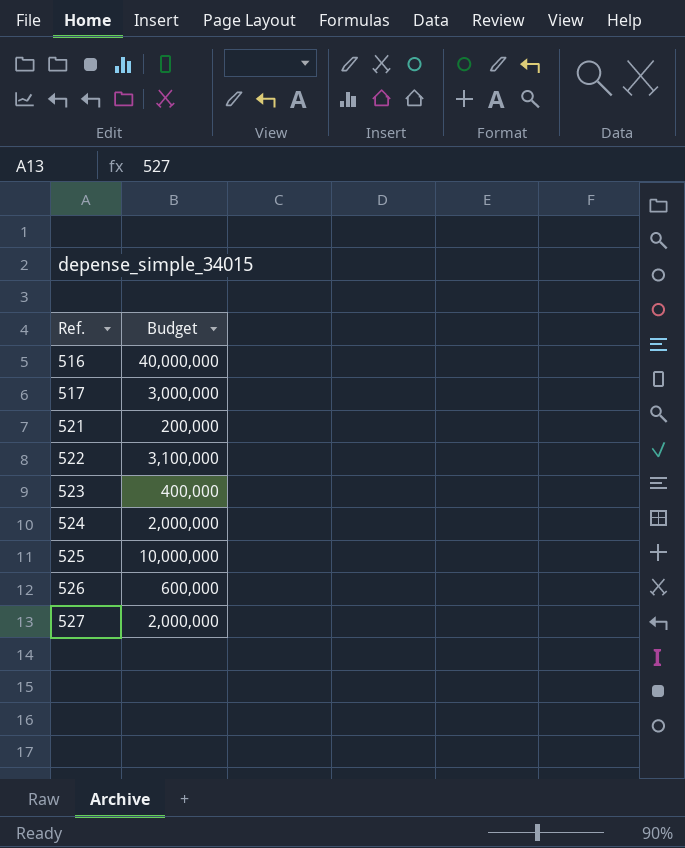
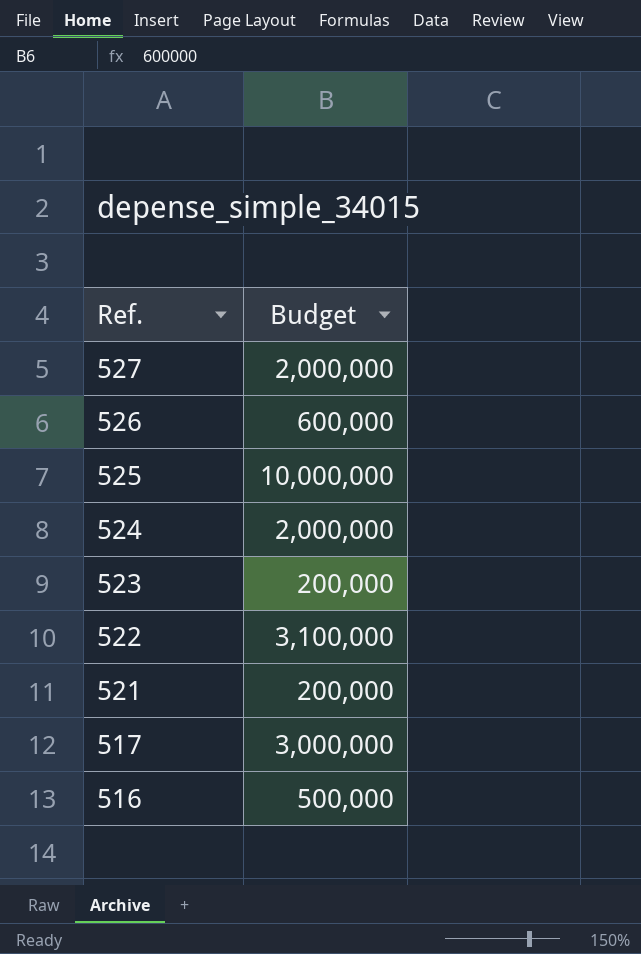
row order: Ref. ascending -> Ref. descending
523 | Budget: 400,000 -> 200,000
516 | Budget: 40,000,000 -> 500,000

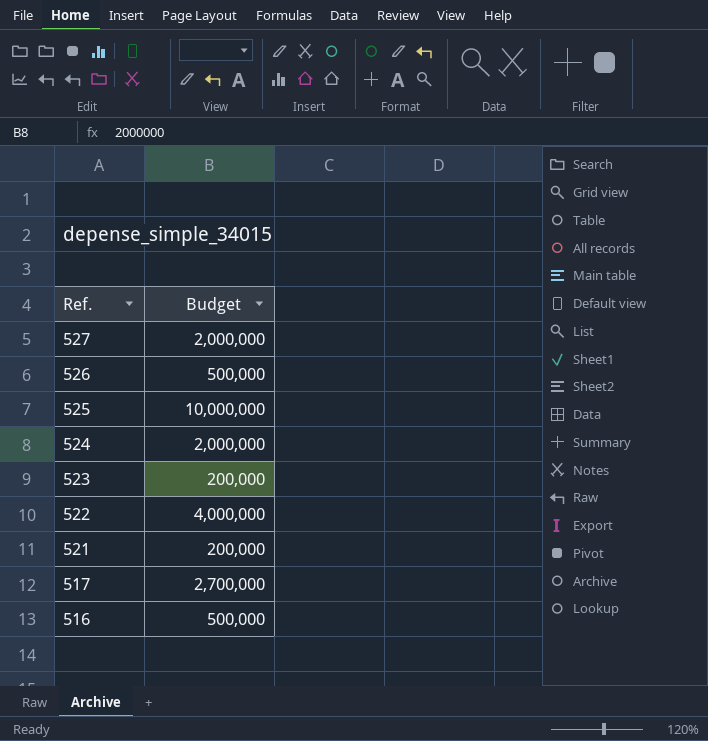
526 | Budget: 600,000 -> 500,000
522 | Budget: 3,100,000 -> 4,000,000
517 | Budget: 3,000,000 -> 2,700,000

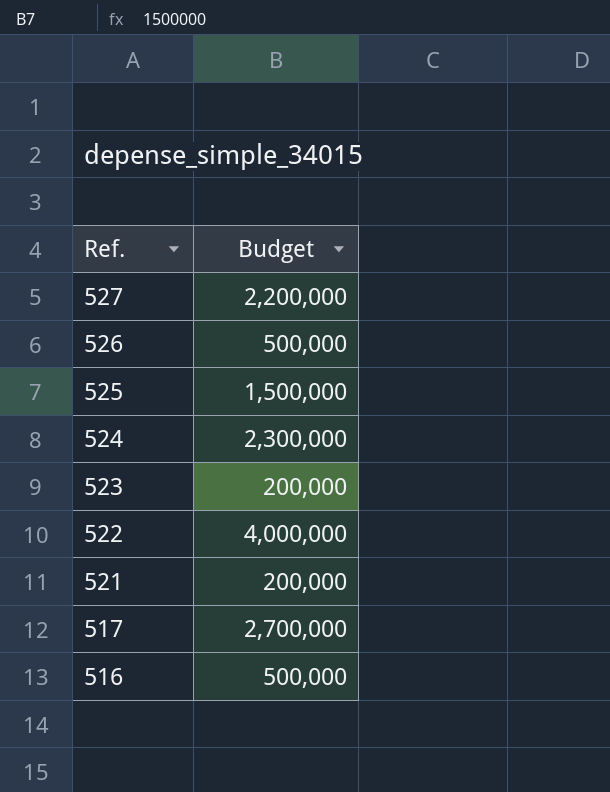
527 | Budget: 2,000,000 -> 2,200,000
525 | Budget: 10,000,000 -> 1,500,000
524 | Budget: 2,000,000 -> 2,300,000

